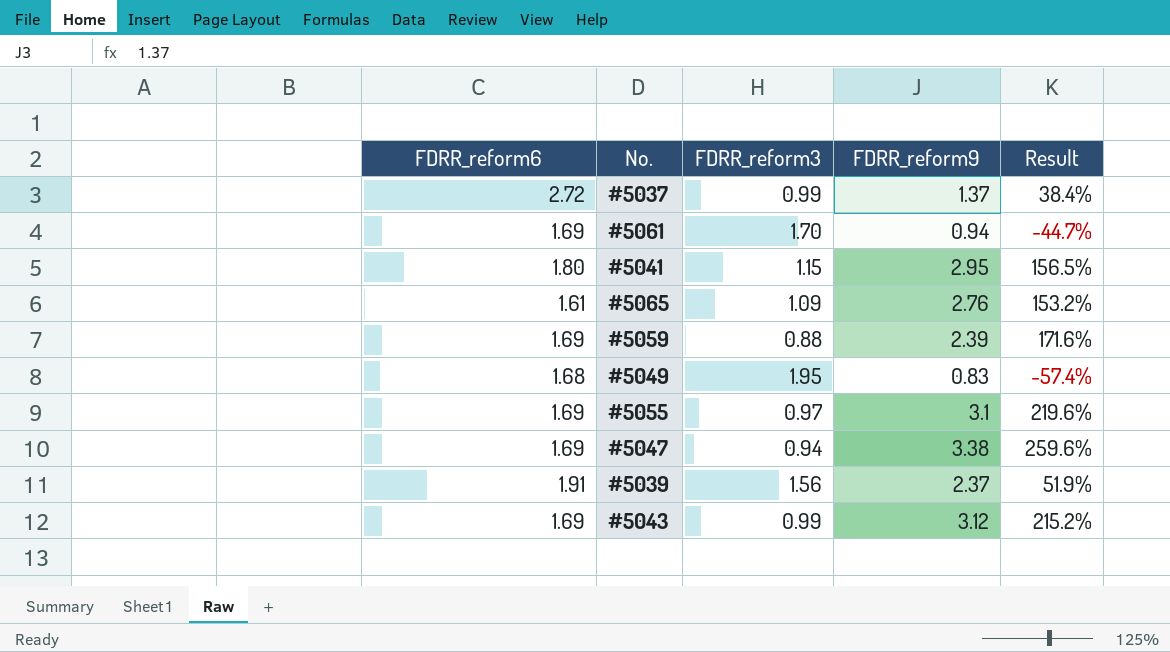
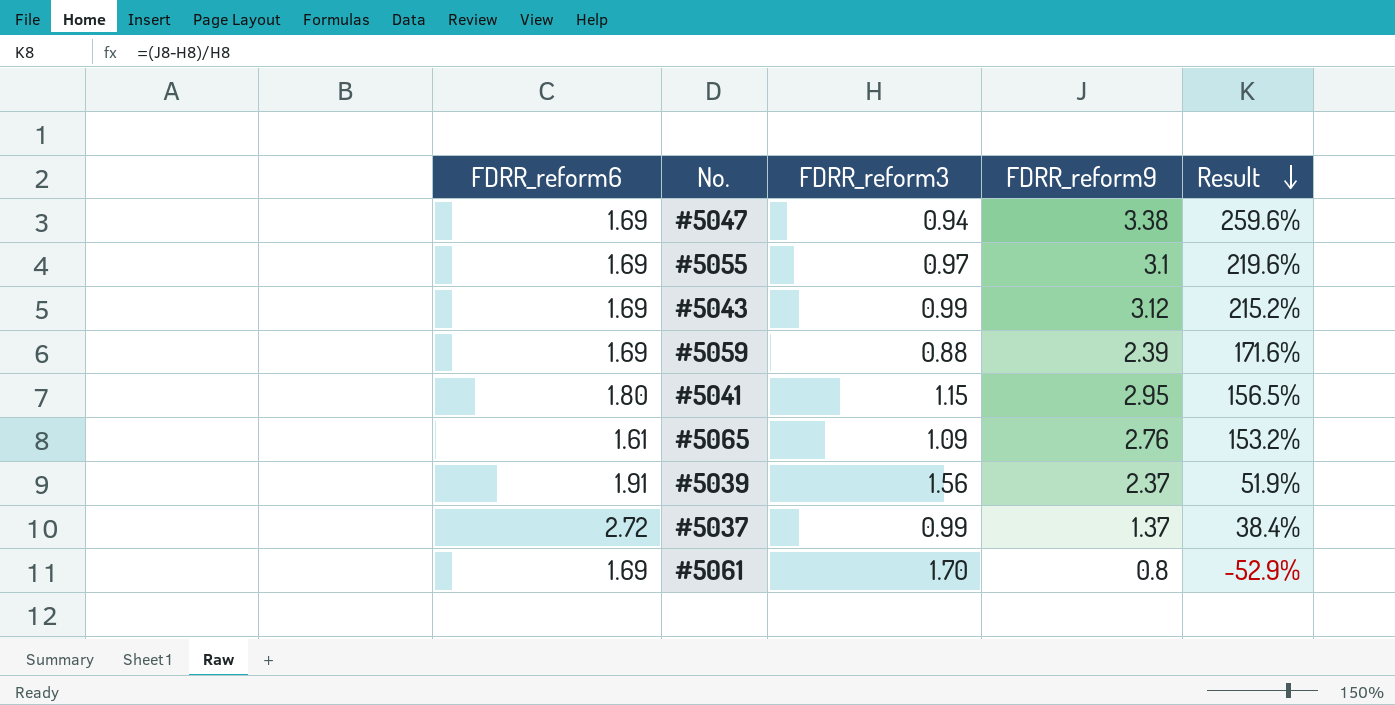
row order: none -> Result descending
row #5049: 1.68 | 1.95 | 0.83 | -57.4% -> none
#5061 | FDRR_reform9: 0.94 -> 0.8
#5061 | Result: -44.7% -> -52.9%

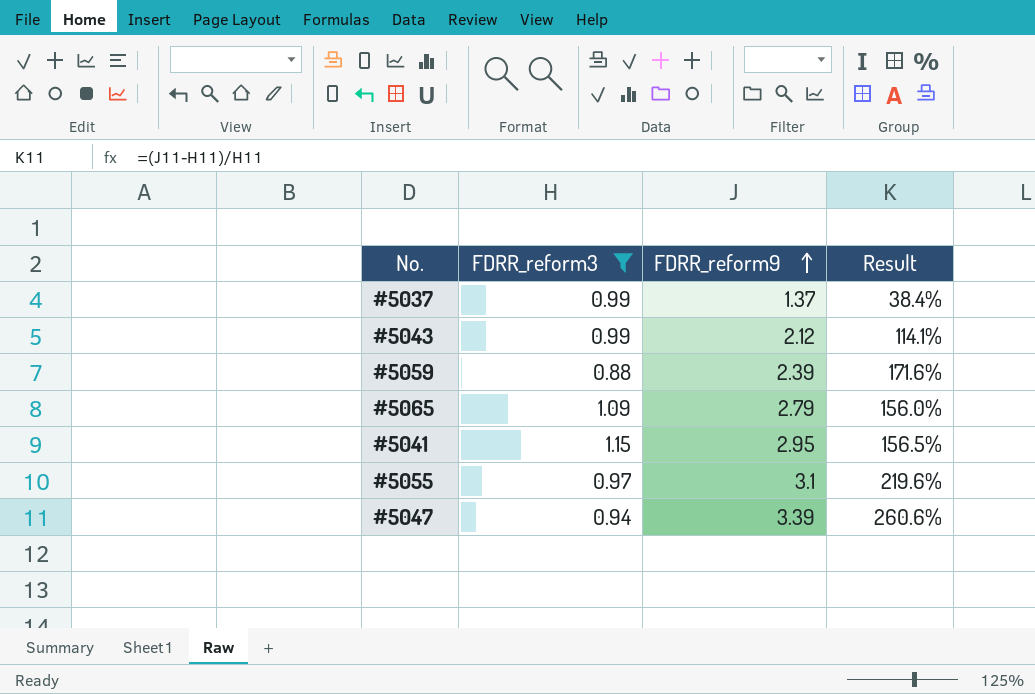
filter: none -> FDRR_reform3 <= 1.15
row order: Result descending -> FDRR_reform9 ascending
column FDRR_reform6 | position: 1 -> none
#5043 | FDRR_reform9: 3.12 -> 2.12
#5043 | Result: 215.2% -> 114.1%
#5065 | FDRR_reform9: 2.76 -> 2.79
#5065 | Result: 153.2% -> 156.0%
#5047 | FDRR_reform9: 3.38 -> 3.39
#5047 | Result: 259.6% -> 260.6%

